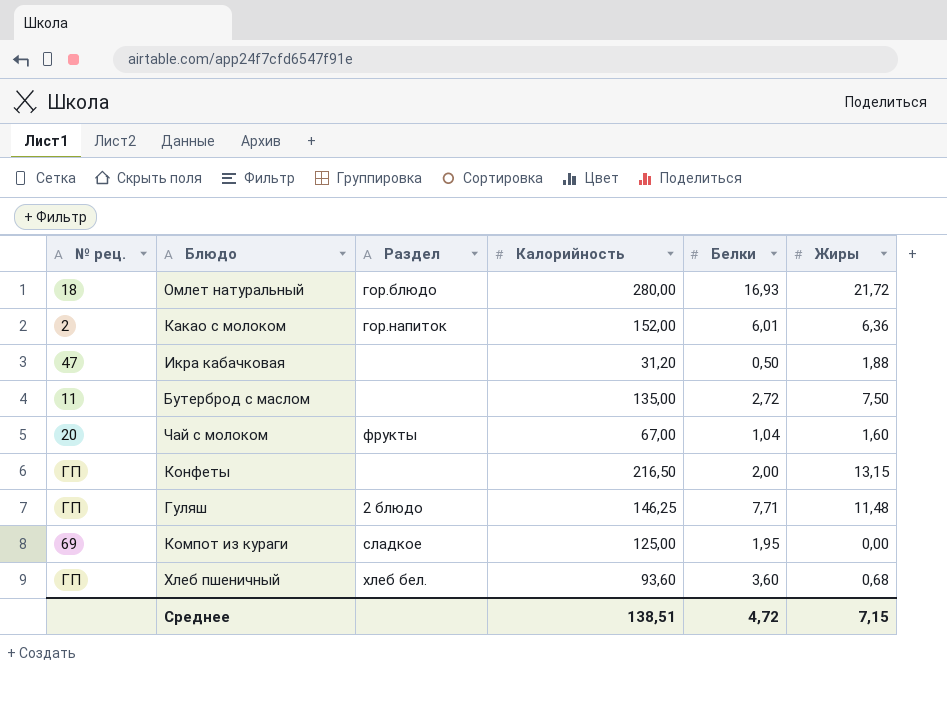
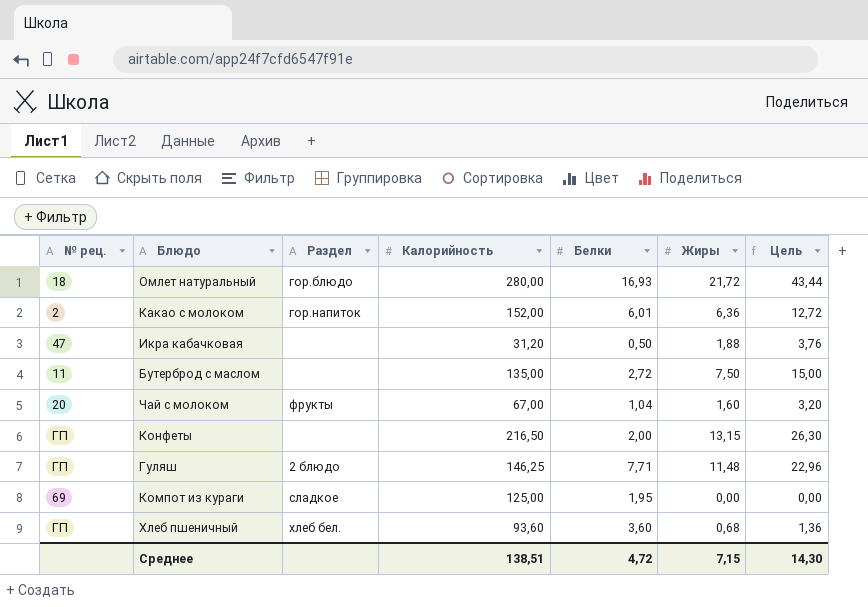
column Цель | formula: none -> [Жиры] * 2

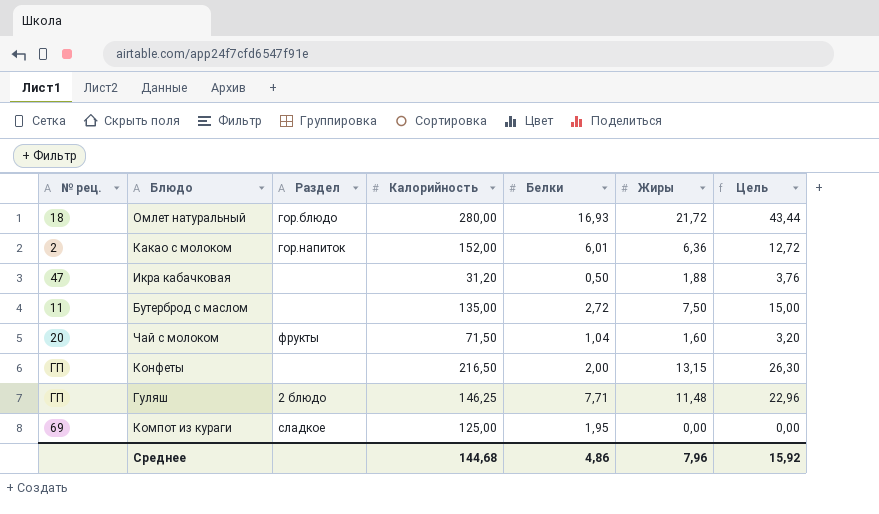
row Хлеб пшеничный: ГП | хлеб бел. | 93,60 | 3,60 | 0,68 | 1,36 -> none
Чай с молоком | Калорийность: 67,00 -> 71,50
Среднее | Калорийность: 138,51 -> 144,68
Среднее | Белки: 4,72 -> 4,86
Среднее | Жиры: 7,15 -> 7,96
Среднее | Цель: 14,30 -> 15,92

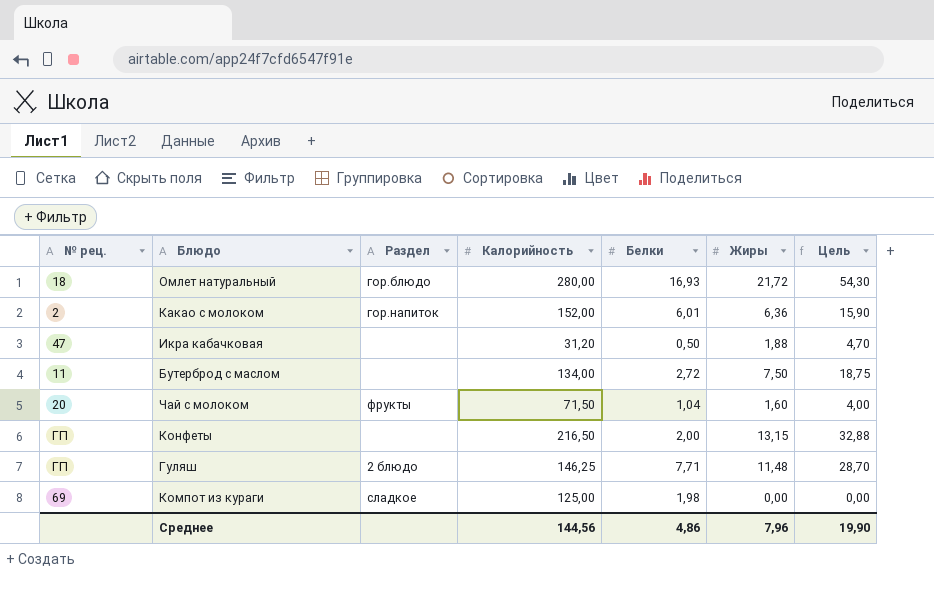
column Цель | formula: [Жиры] * 2 -> [Жиры] * 2,5
Бутерброд с маслом | Калорийность: 135,00 -> 134,00
Компот из кураги | Белки: 1,95 -> 1,98
Среднее | Калорийность: 144,68 -> 144,56
Среднее | Цель: 15,92 -> 19,90

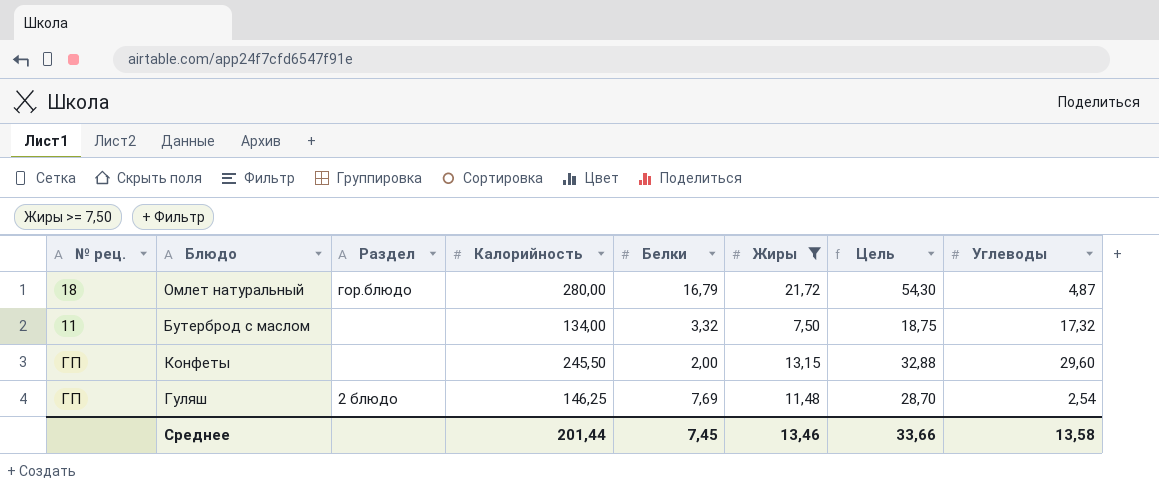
filter: none -> Жиры >= 7,50
column Углеводы | position: none -> 8
Омлет натуральный | Белки: 16,93 -> 16,79
Бутерброд с маслом | Белки: 2,72 -> 3,32
Конфеты | Калорийность: 216,50 -> 245,50
Гуляш | Белки: 7,71 -> 7,69
Среднее | Калорийность: 144,56 -> 201,44
Среднее | Белки: 4,86 -> 7,45
Среднее | Жиры: 7,96 -> 13,46
Среднее | Цель: 19,90 -> 33,66

